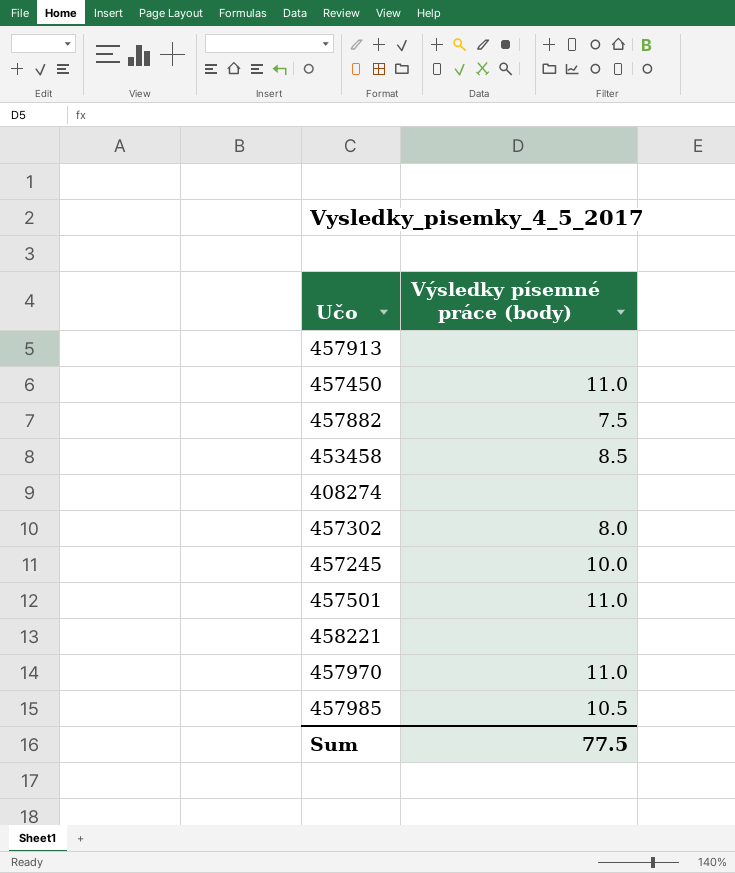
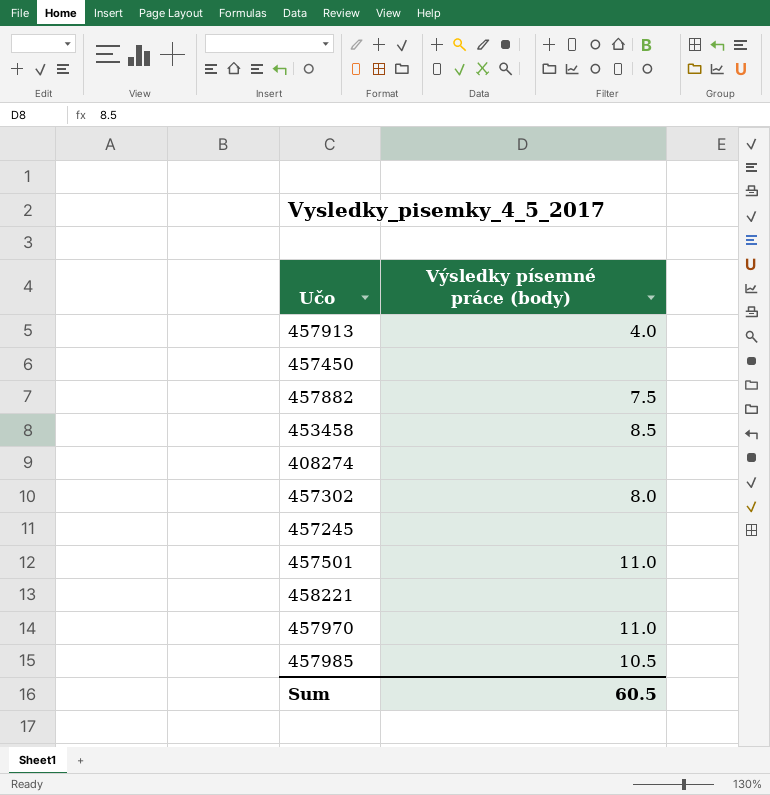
457913 | Výsledky písemné práce (body): none -> 4.0
457450 | Výsledky písemné práce (body): 11.0 -> none
457245 | Výsledky písemné práce (body): 10.0 -> none
Sum | Výsledky písemné práce (body): 77.5 -> 60.5

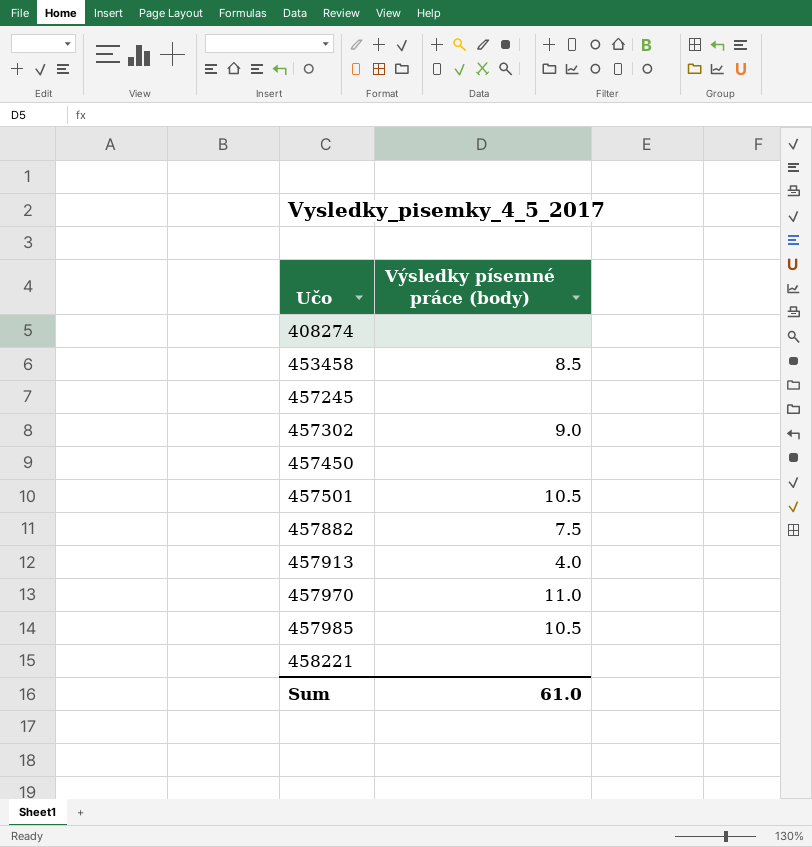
row order: none -> Učo ascending
457302 | Výsledky písemné práce (body): 8.0 -> 9.0
457501 | Výsledky písemné práce (body): 11.0 -> 10.5
Sum | Výsledky písemné práce (body): 60.5 -> 61.0

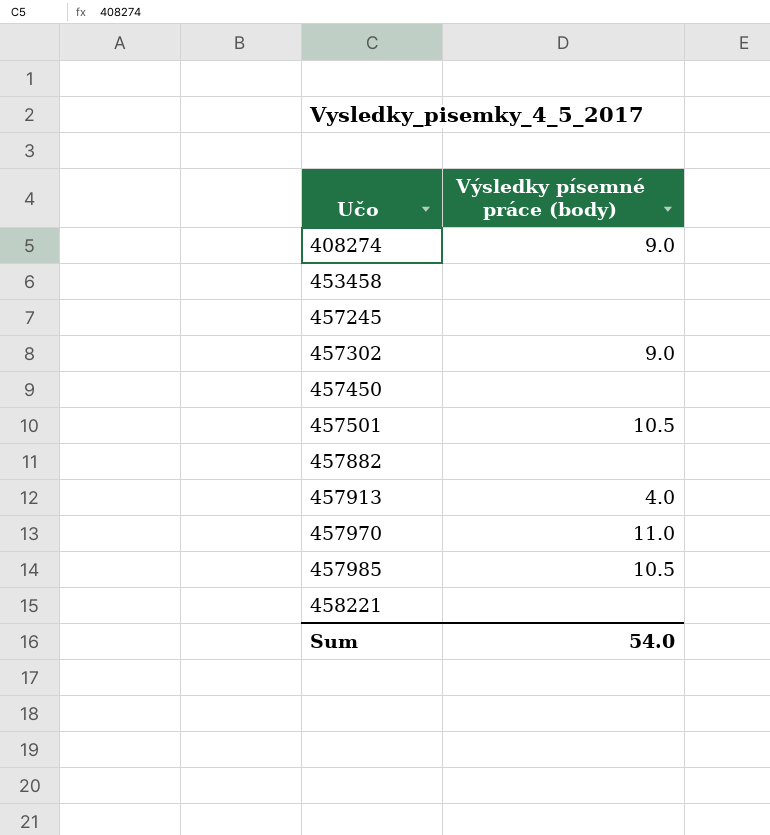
408274 | Výsledky písemné práce (body): none -> 9.0
453458 | Výsledky písemné práce (body): 8.5 -> none
457882 | Výsledky písemné práce (body): 7.5 -> none
Sum | Výsledky písemné práce (body): 61.0 -> 54.0

